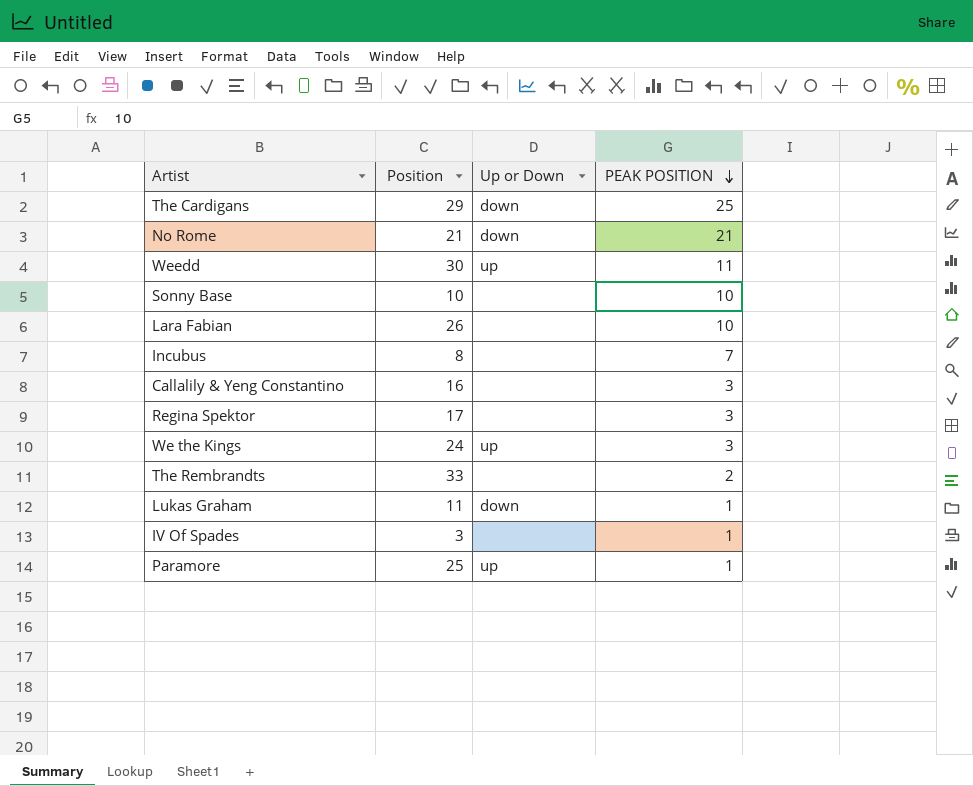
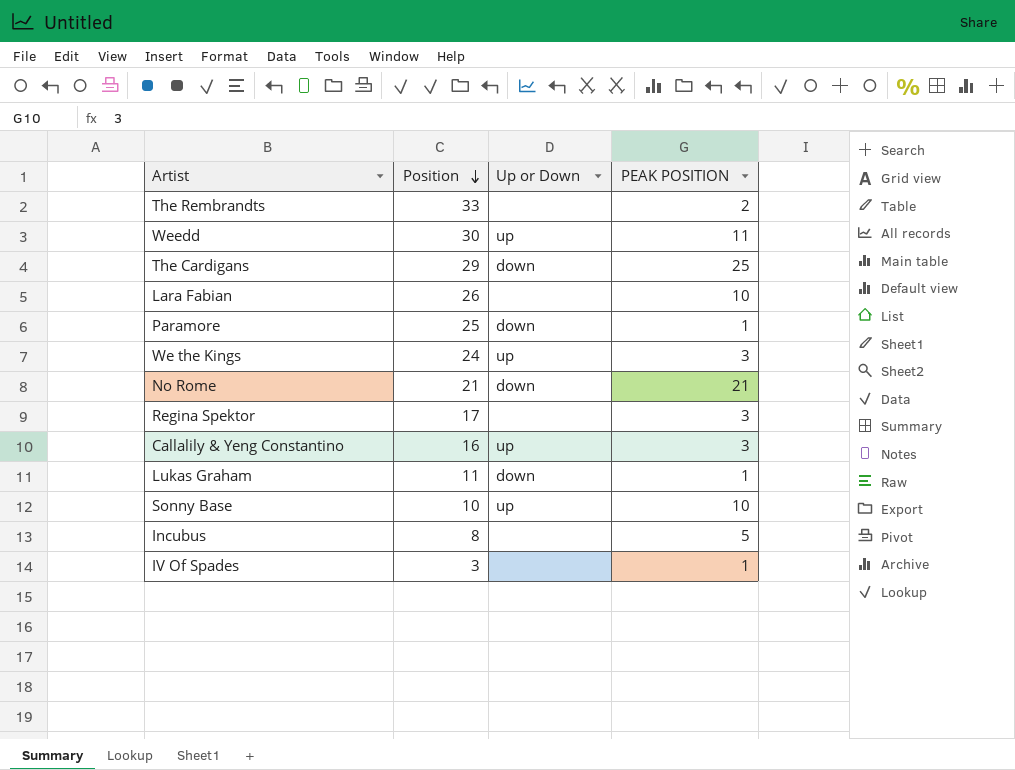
row order: PEAK POSITION descending -> Position descending
Paramore | Up or Down: up -> down
Callalily & Yeng Constantino | Up or Down: none -> up
Sonny Base | Up or Down: none -> up
Incubus | PEAK POSITION: 7 -> 5

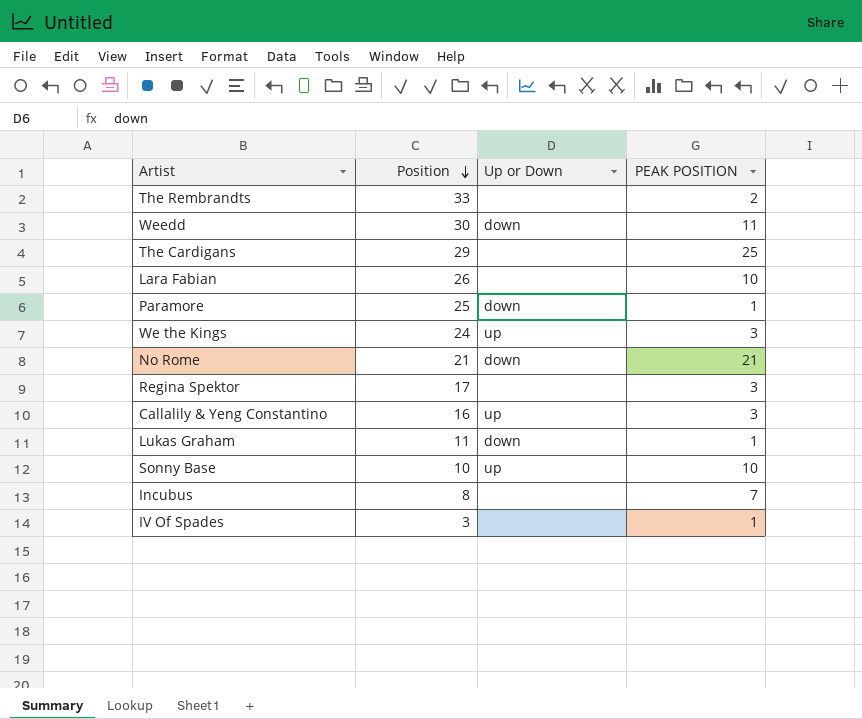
Weedd | Up or Down: up -> down
The Cardigans | Up or Down: down -> none
Incubus | PEAK POSITION: 5 -> 7

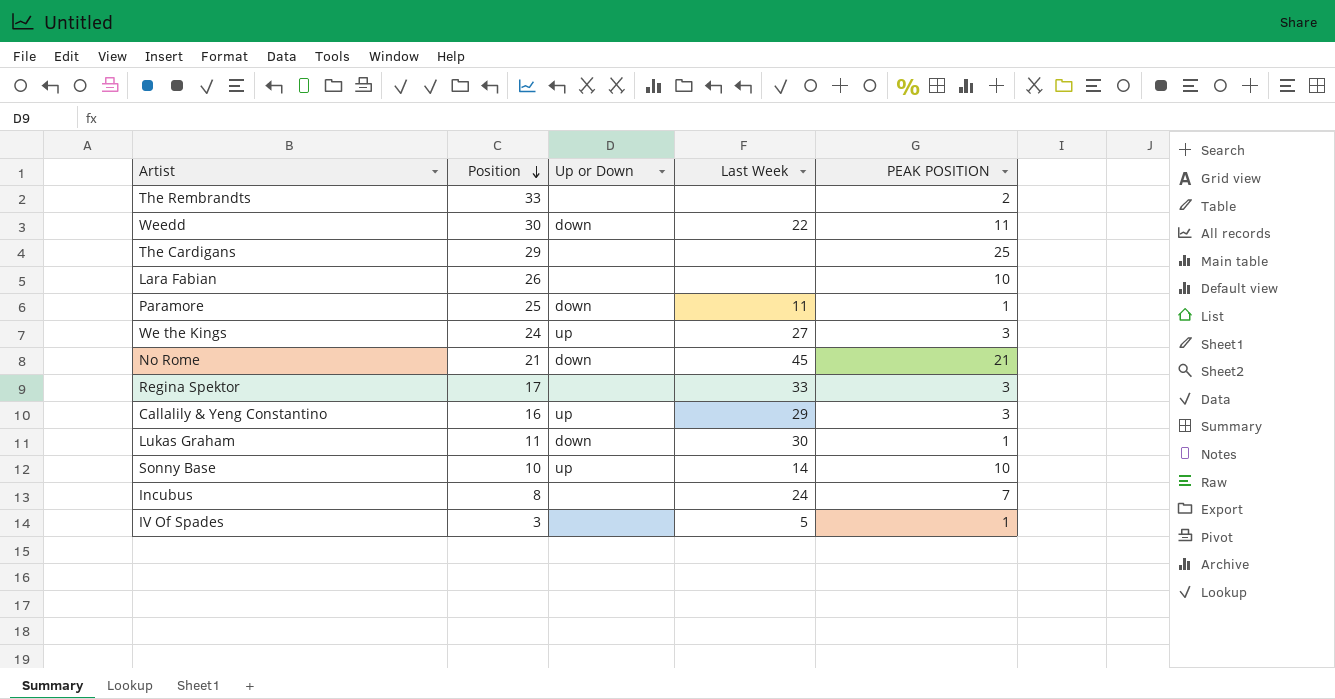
column Last Week | position: none -> 4

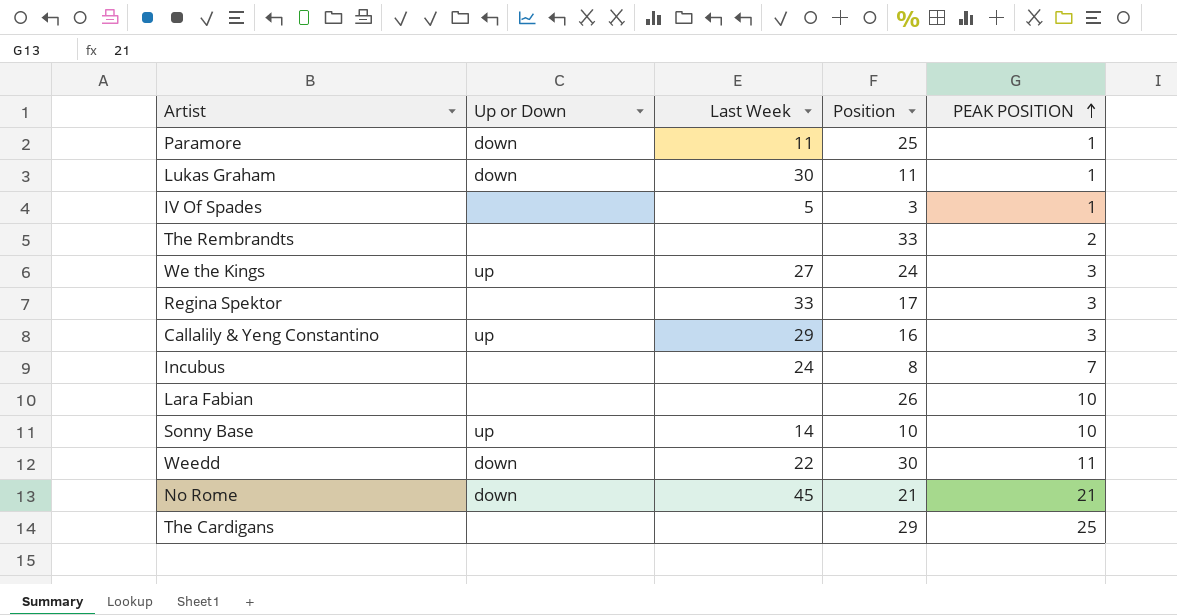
row order: Position descending -> PEAK POSITION ascending
column Position | position: 2 -> 4

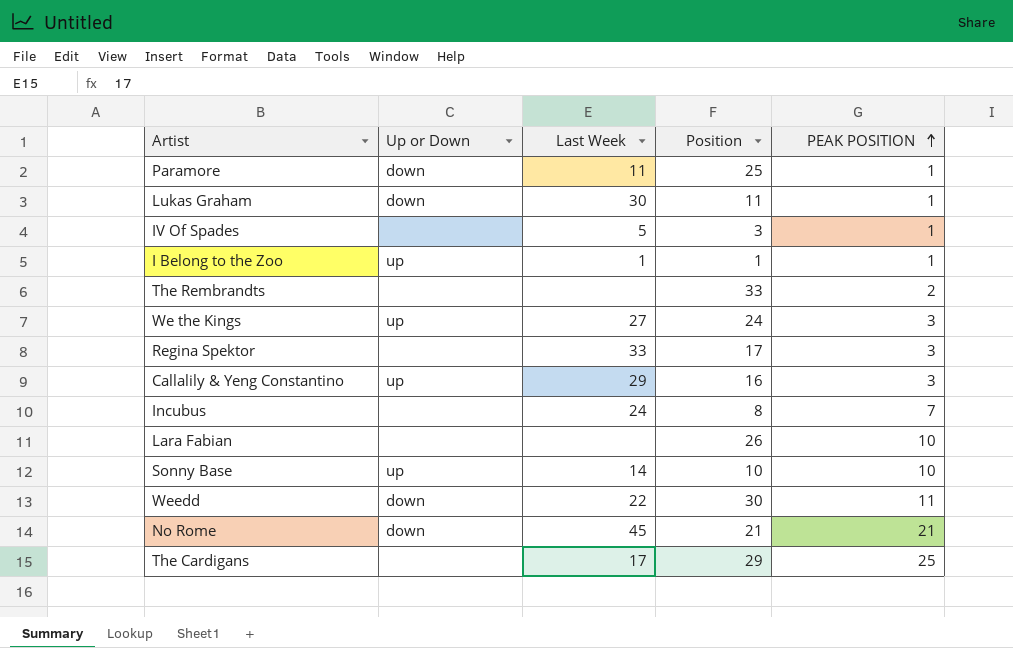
row I Belong to the Zoo: none -> up | 1 | 1 | 1
The Cardigans | Last Week: none -> 17

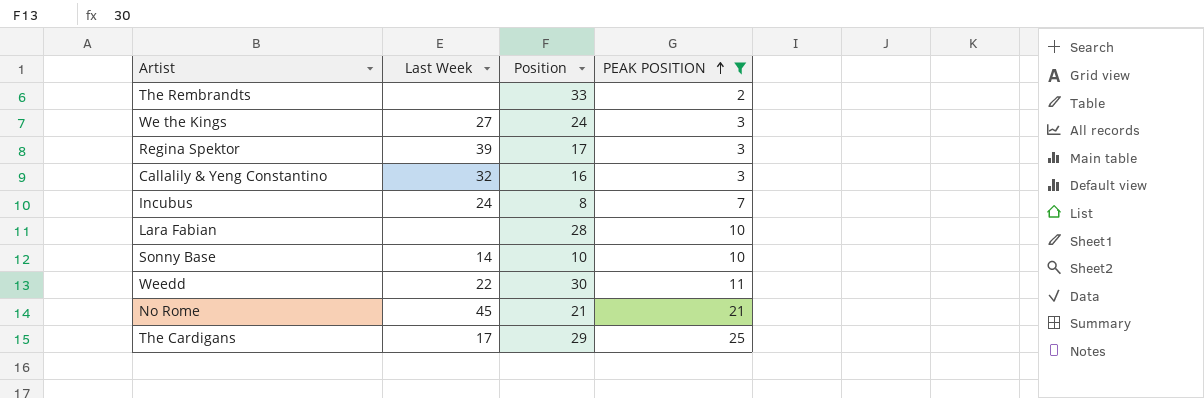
filter: none -> PEAK POSITION != 1
column Up or Down | position: 2 -> none
Regina Spektor | Last Week: 33 -> 39
Callalily & Yeng Constantino | Last Week: 29 -> 32
Lara Fabian | Position: 26 -> 28

